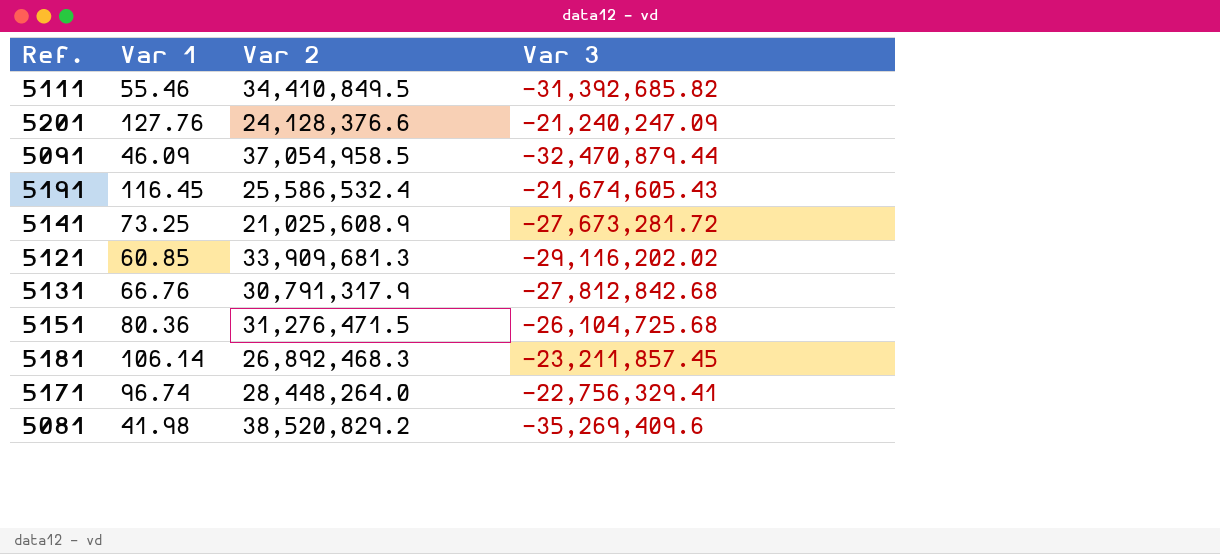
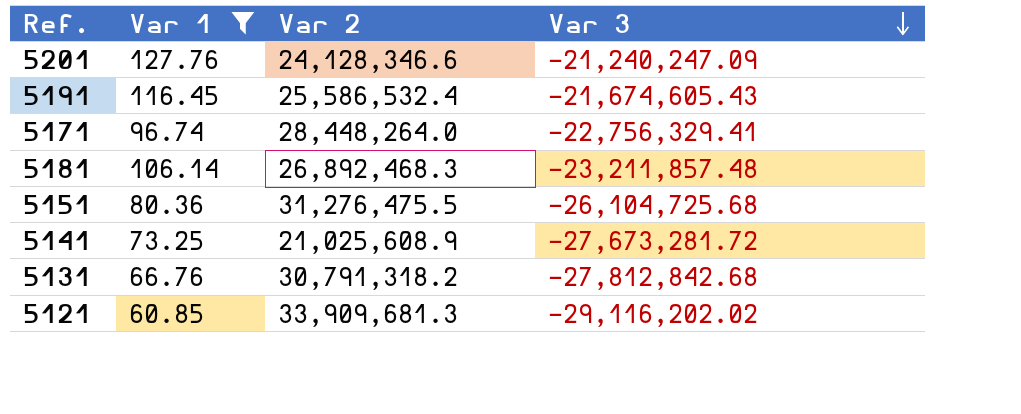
filter: none -> Var 1 >= 60.85
row order: none -> Var 3 descending
5201 | Var 2: 24,128,376.6 -> 24,128,346.6
5181 | Var 3: -23,211,857.45 -> -23,211,857.48
5151 | Var 2: 31,276,471.5 -> 31,276,475.5
5131 | Var 2: 30,791,317.9 -> 30,791,318.2

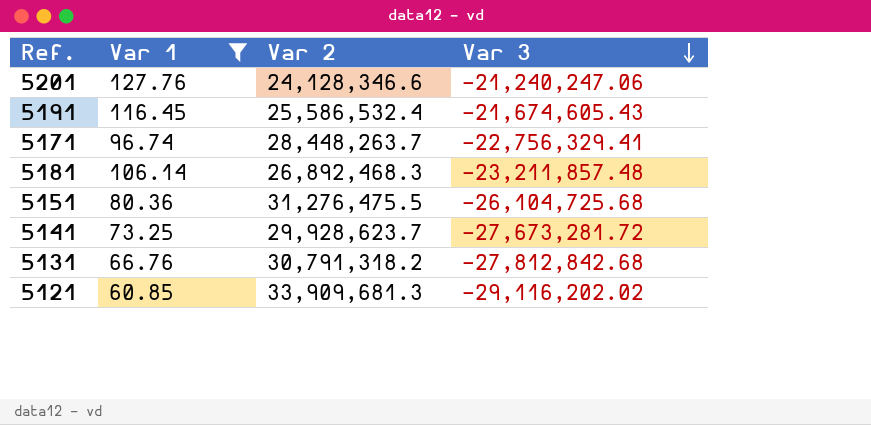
5201 | Var 3: -21,240,247.09 -> -21,240,247.06
5171 | Var 2: 28,448,264.0 -> 28,448,263.7
5141 | Var 2: 21,025,608.9 -> 29,928,623.7

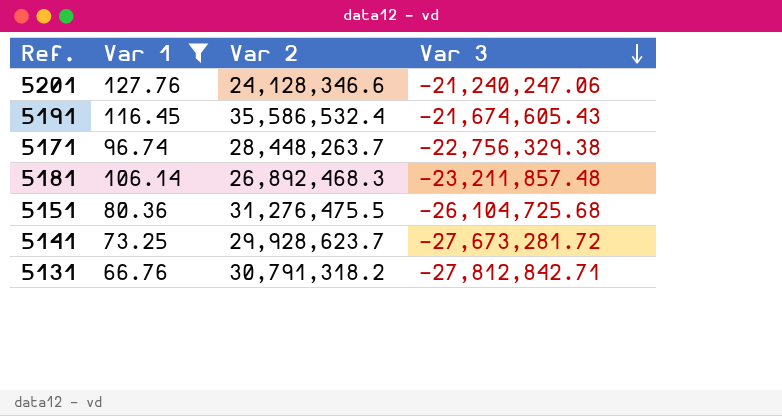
row 5121: 60.85 | 33,909,681.3 | -29,116,202.02 -> none
5191 | Var 2: 25,586,532.4 -> 35,586,532.4
5171 | Var 3: -22,756,329.41 -> -22,756,329.38
5131 | Var 3: -27,812,842.68 -> -27,812,842.71

